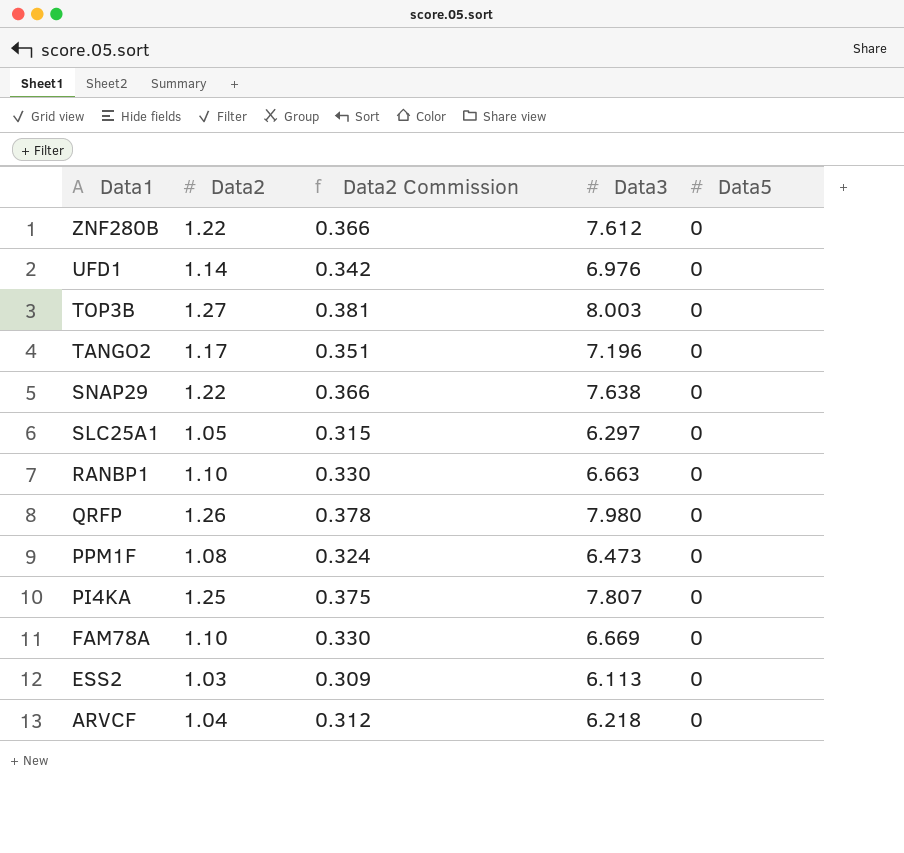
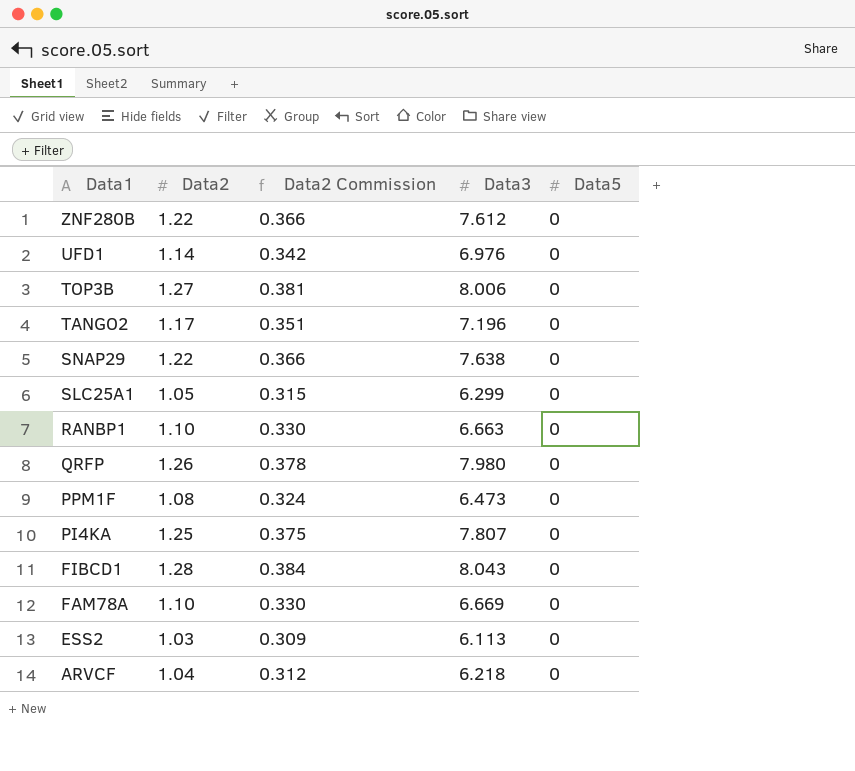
TOP3B | Data3: 8.003 -> 8.006
SLC25A1 | Data3: 6.297 -> 6.299
row FIBCD1: none -> 1.28 | 0.384 | 8.043 | 0

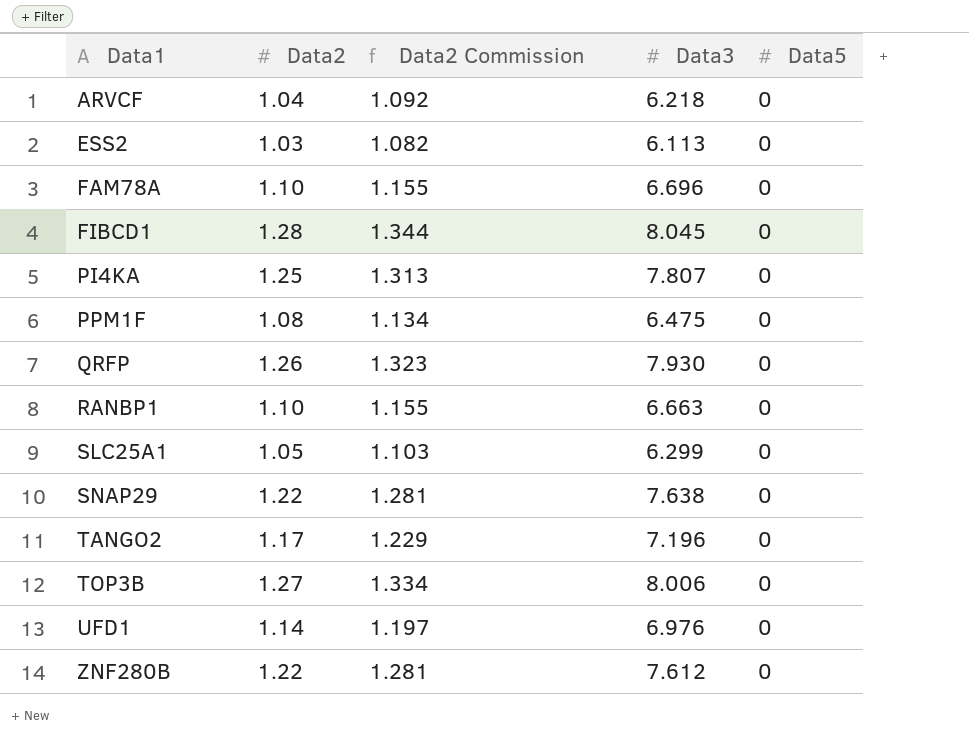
row order: Data1 descending -> Data1 ascending
column Data2 Commission | formula: [Data2] * 0.3 -> [Data2] * 1.05
FAM78A | Data3: 6.669 -> 6.696
FIBCD1 | Data3: 8.043 -> 8.045
PPM1F | Data3: 6.473 -> 6.475
QRFP | Data3: 7.980 -> 7.930

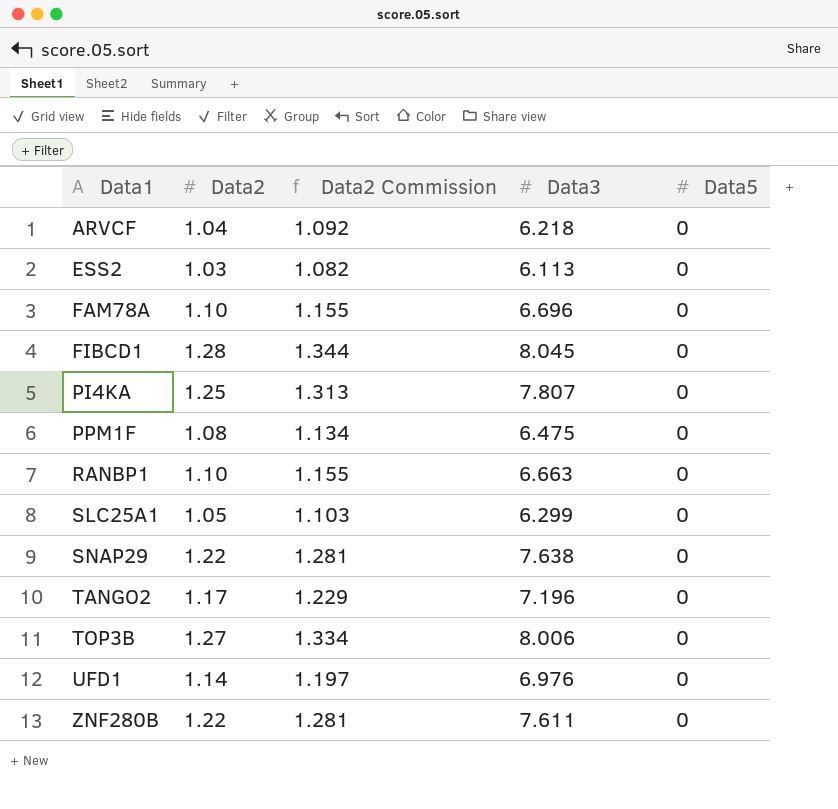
row QRFP: 1.26 | 1.323 | 7.930 | 0 -> none
ZNF280B | Data3: 7.612 -> 7.611

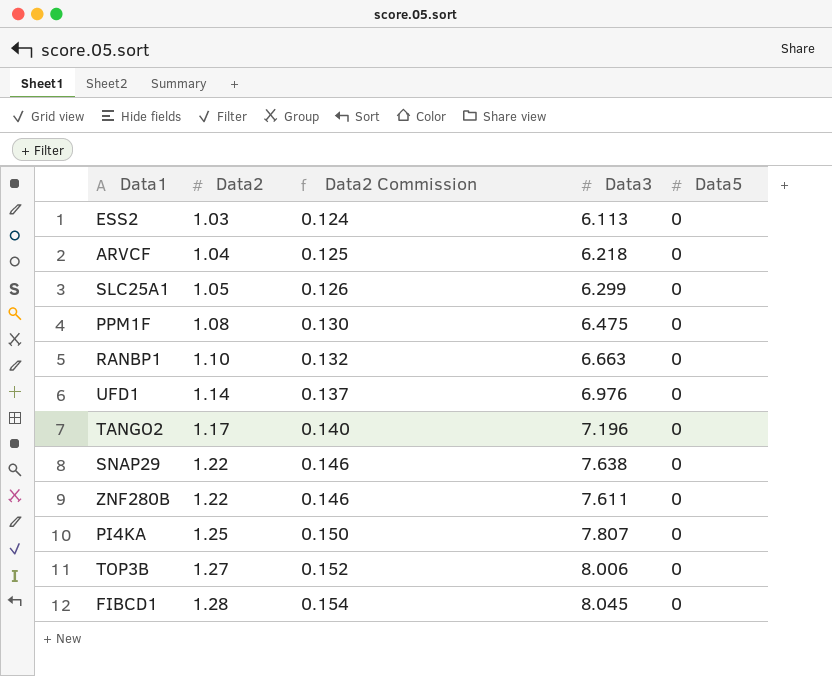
row order: Data1 ascending -> Data2 ascending
column Data2 Commission | formula: [Data2] * 1.05 -> [Data2] * 0.12
row FAM78A: 1.10 | 1.155 | 6.696 | 0 -> none

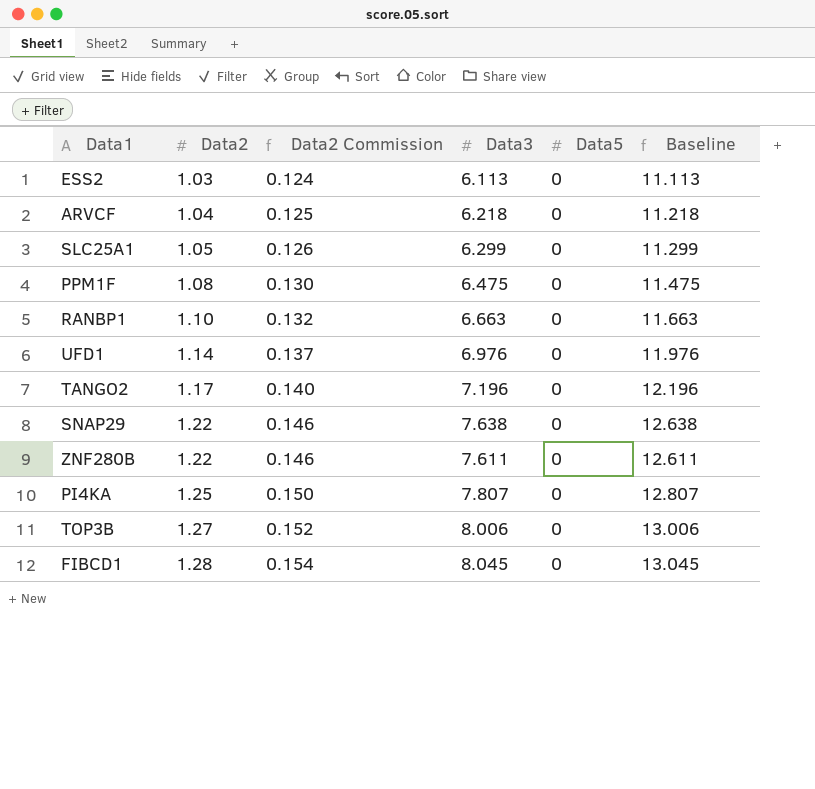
column Baseline | formula: none -> [Data3] + 5

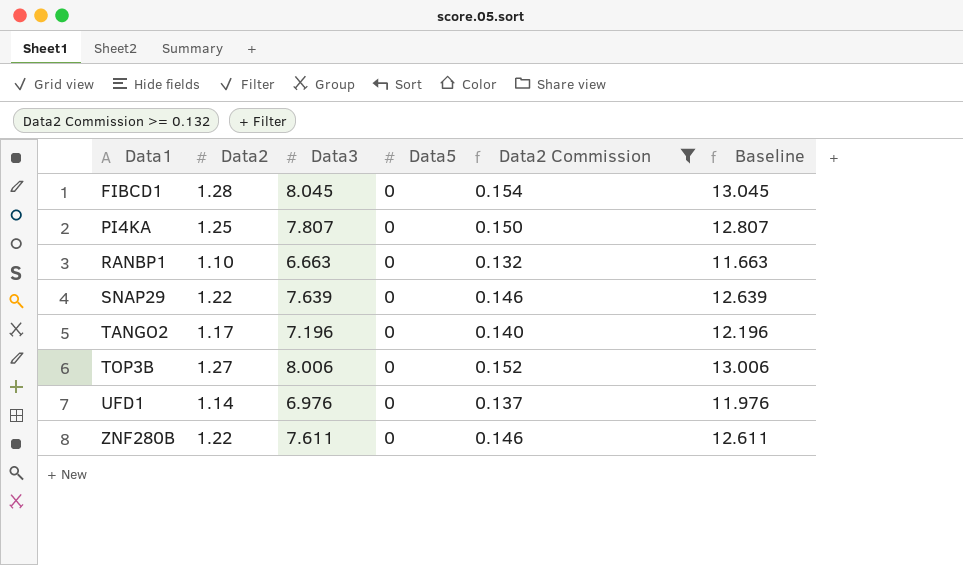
filter: none -> Data2 Commission >= 0.132
row order: Data2 ascending -> Data1 ascending
column Data2 Commission | position: 3 -> 5
SNAP29 | Data3: 7.638 -> 7.639
SNAP29 | Baseline: 12.638 -> 12.639

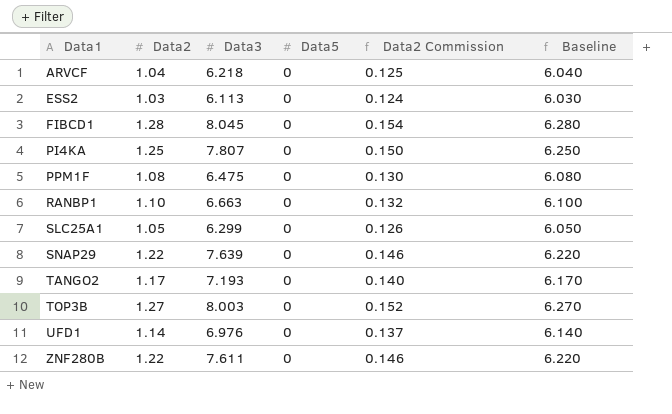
filter: Data2 Commission >= 0.132 -> none
column Baseline | formula: [Data3] + 5 -> [Data2] + 5
TANGO2 | Data3: 7.196 -> 7.193
TOP3B | Data3: 8.006 -> 8.003

